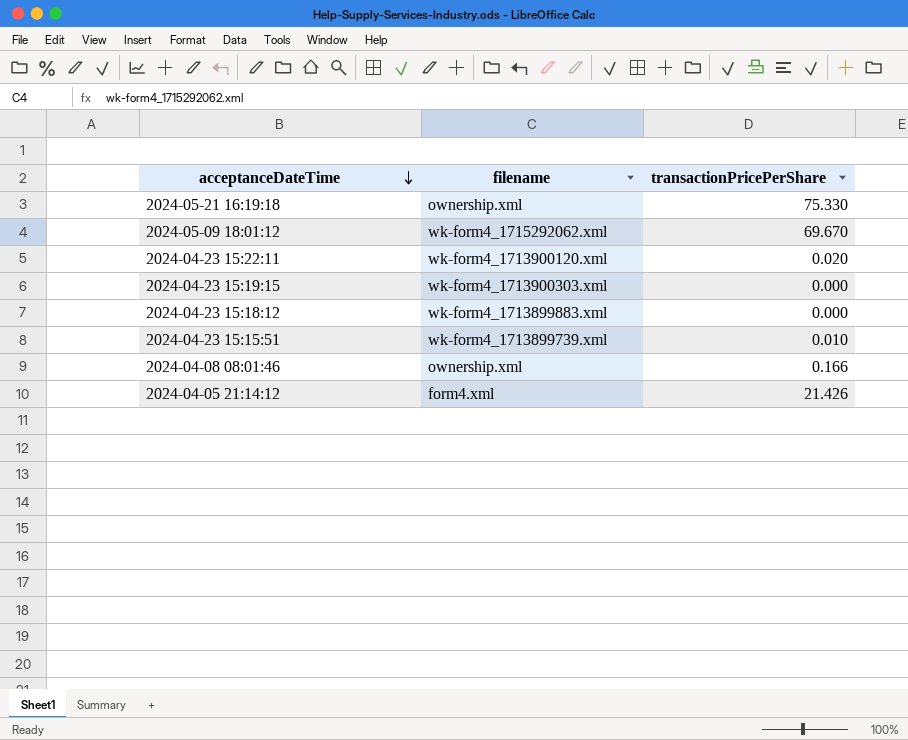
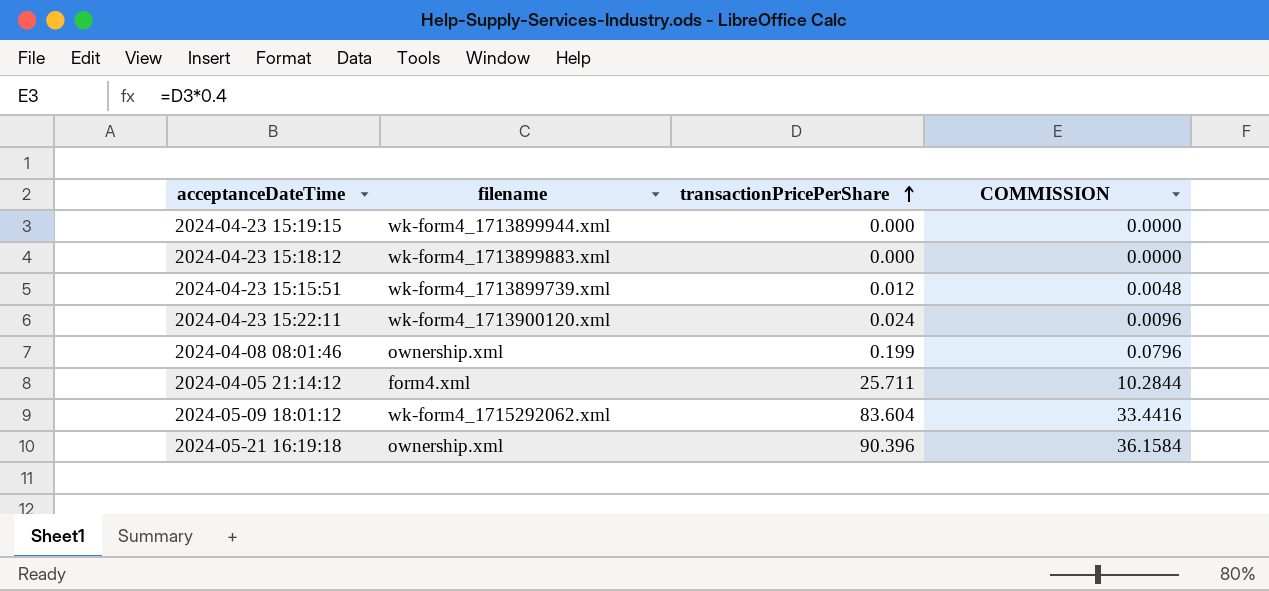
row order: acceptanceDateTime descending -> transactionPricePerShare ascending
column COMMISSION | formula: none -> [transactionPricePerShare] * 0.4
2024-04-23 15:19:15 | filename: wk-form4_1713900303.xml -> wk-form4_1713899944.xml
2024-04-23 15:15:51 | transactionPricePerShare: 0.010 -> 0.012
2024-04-23 15:22:11 | transactionPricePerShare: 0.020 -> 0.024
2024-04-08 08:01:46 | transactionPricePerShare: 0.166 -> 0.199
2024-04-05 21:14:12 | transactionPricePerShare: 21.426 -> 25.711
2024-05-09 18:01:12 | transactionPricePerShare: 69.670 -> 83.604
2024-05-21 16:19:18 | transactionPricePerShare: 75.330 -> 90.396

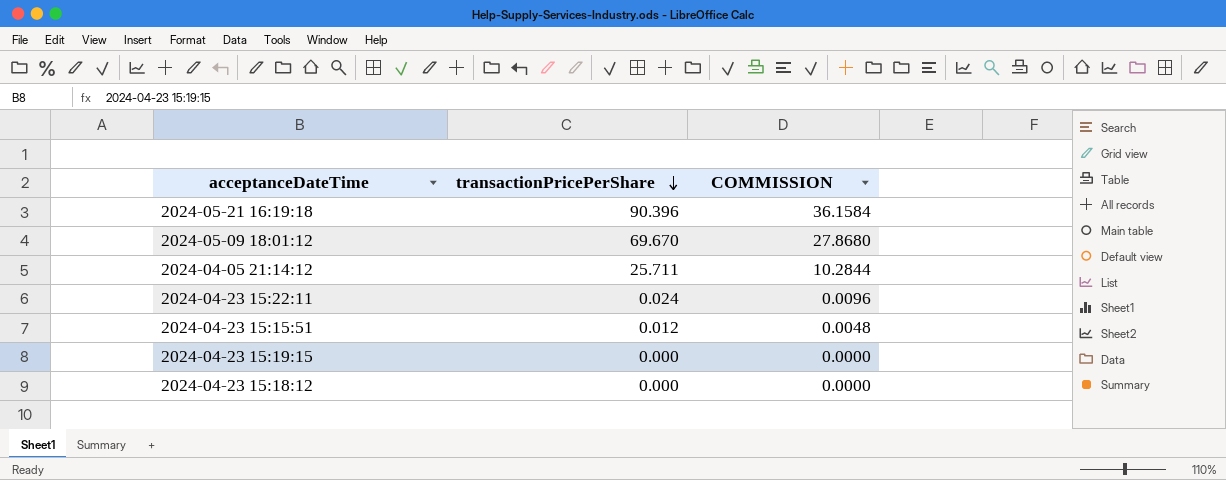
row order: transactionPricePerShare ascending -> transactionPricePerShare descending
column filename | position: 2 -> none
row 2024-04-08 08:01:46: ownership.xml | 0.199 | 0.0796 -> none
2024-05-09 18:01:12 | transactionPricePerShare: 83.604 -> 69.670
2024-05-09 18:01:12 | COMMISSION: 33.4416 -> 27.8680

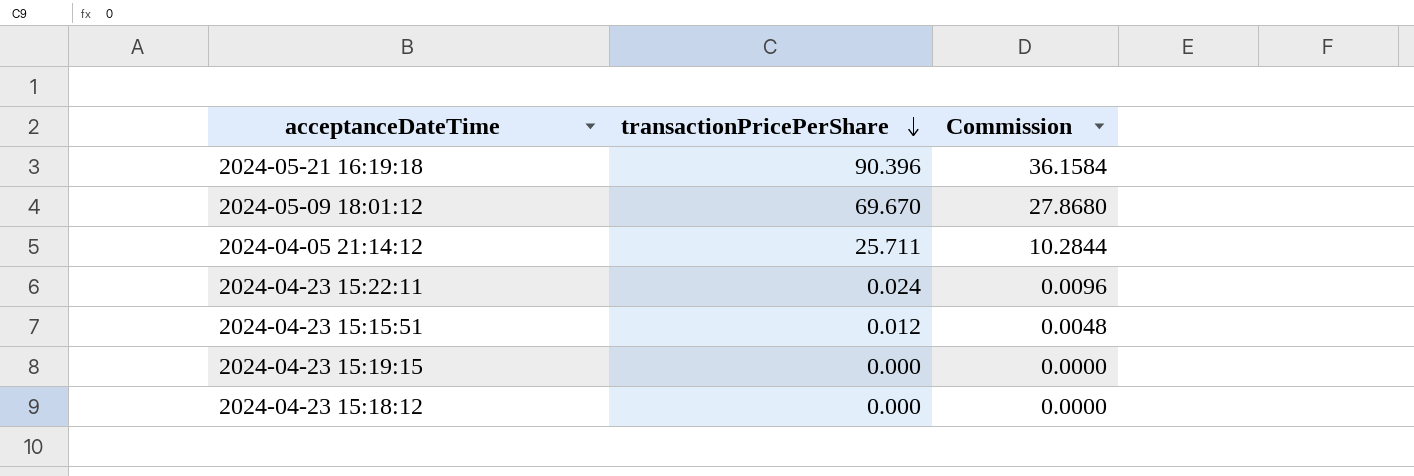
column name: COMMISSION -> Commission

